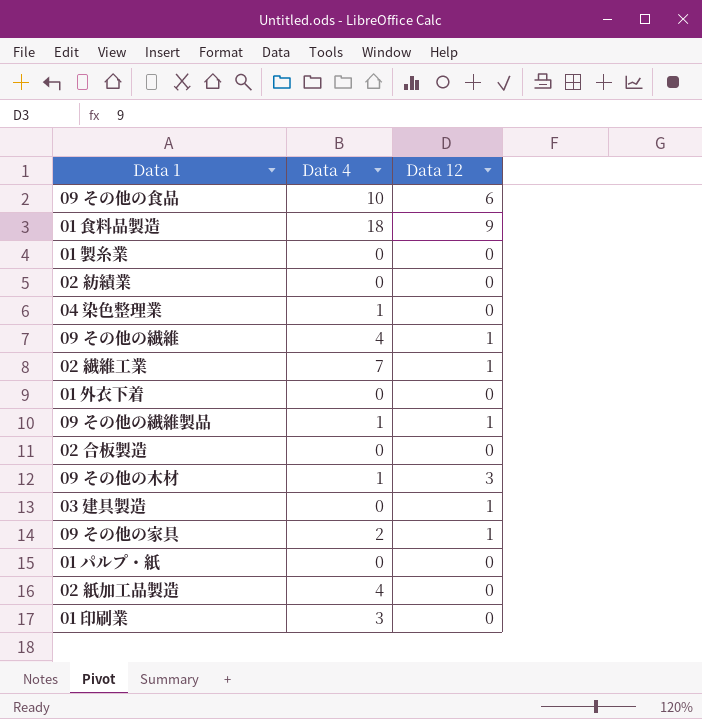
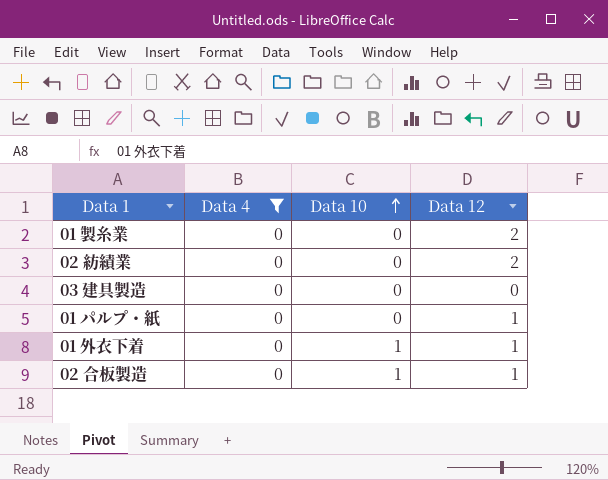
filter: none -> Data 4 = 0
row order: none -> Data 10 ascending
column Data 10 | position: none -> 3
01 製糸業 | Data 12: 0 -> 2
02 紡績業 | Data 12: 0 -> 2
03 建具製造 | Data 12: 1 -> 0
01 パルプ・紙 | Data 12: 0 -> 1
01 外衣下着 | Data 12: 0 -> 1
02 合板製造 | Data 12: 0 -> 1

